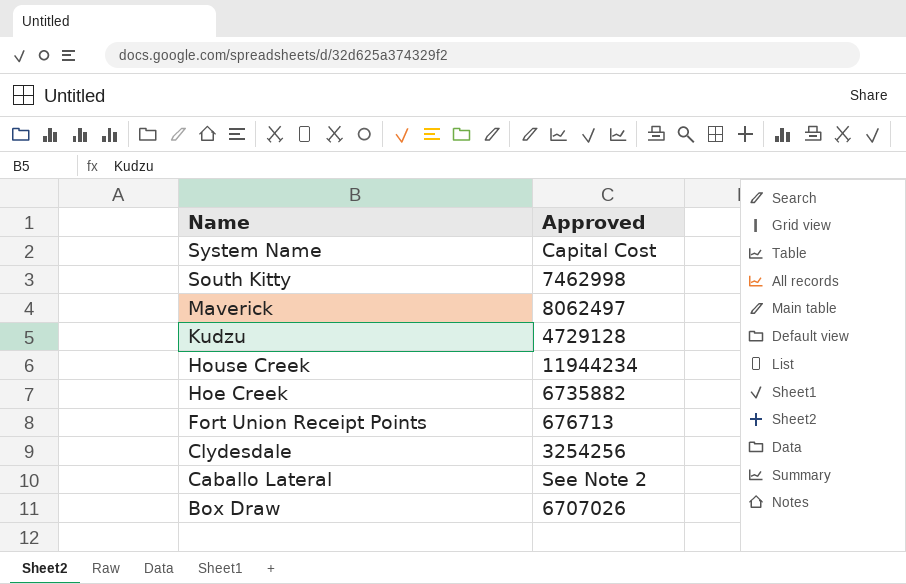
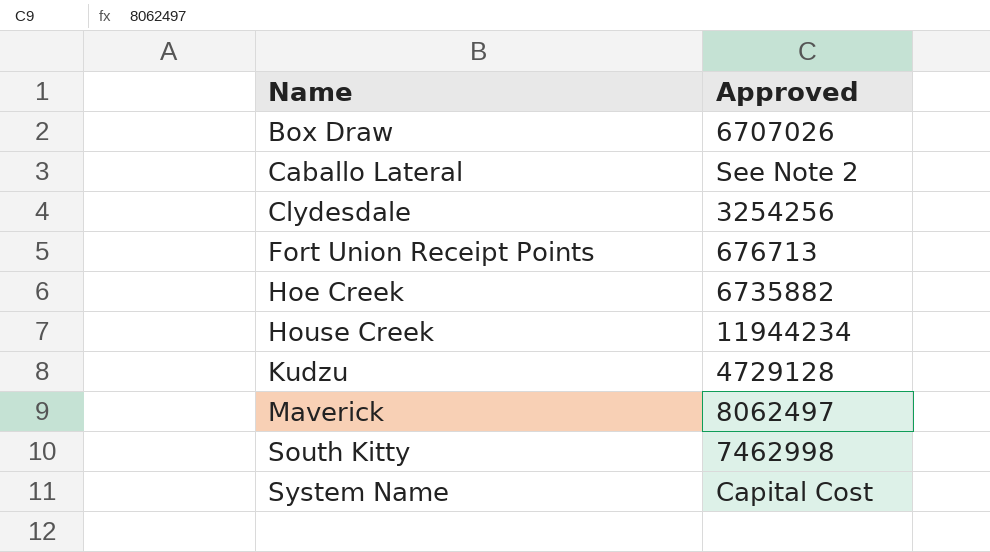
row order: Name descending -> Name ascending

